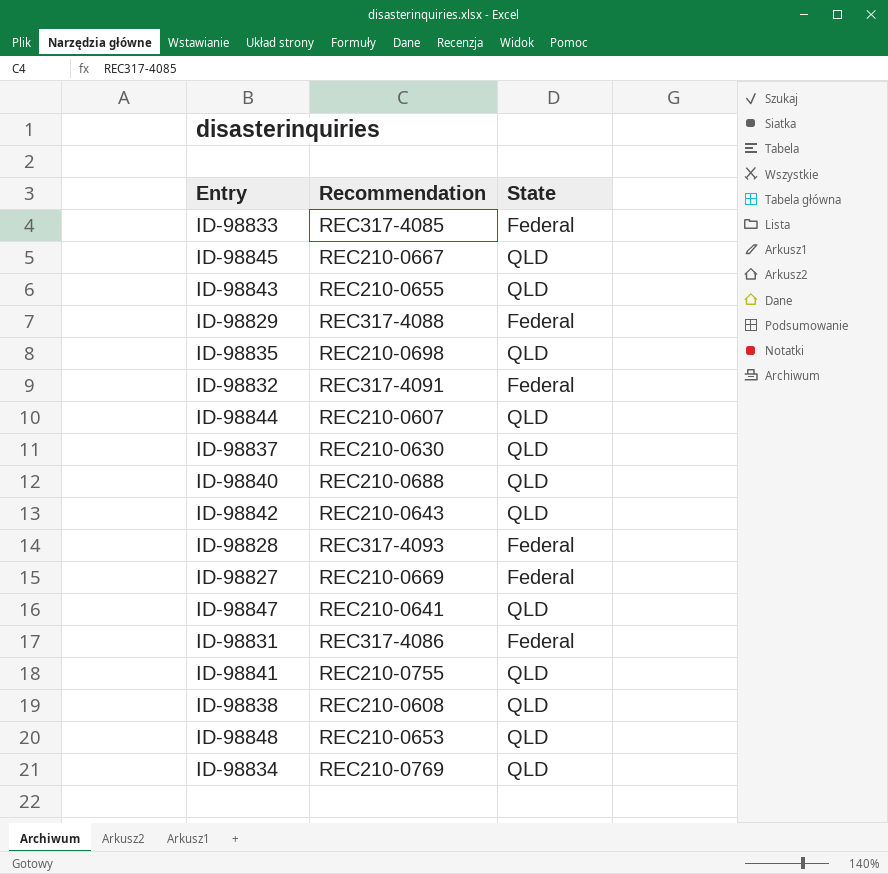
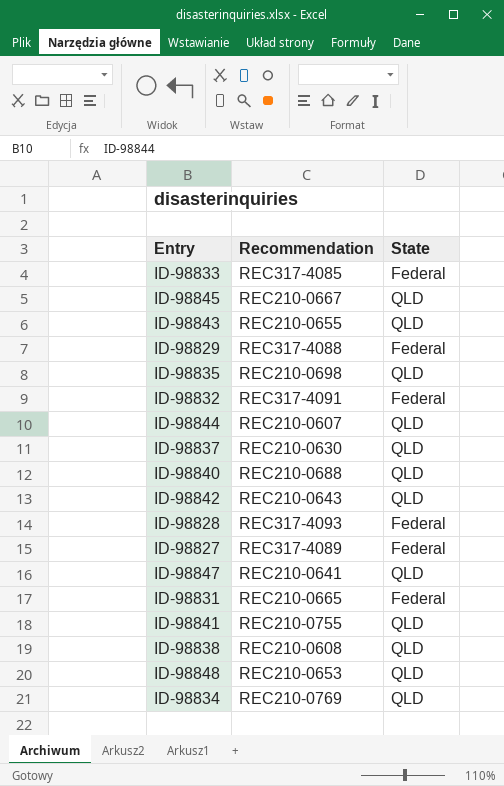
ID-98827 | Recommendation: REC210-0669 -> REC317-4089
ID-98831 | Recommendation: REC317-4086 -> REC210-0665

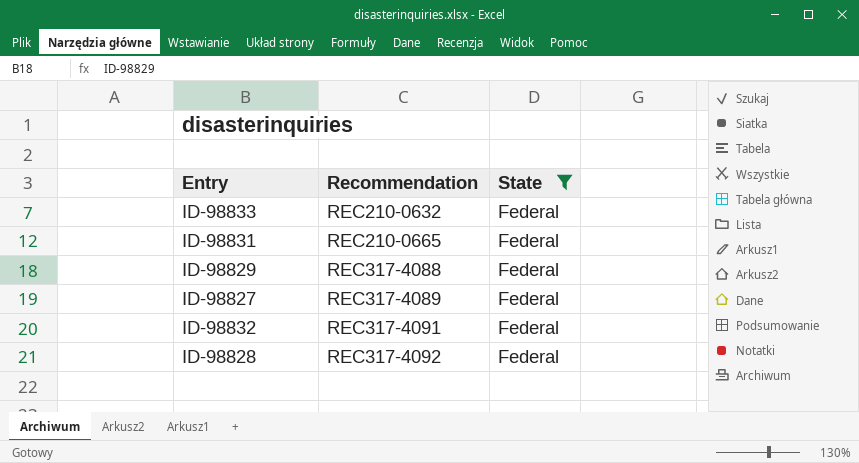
filter: none -> State = Federal
row order: none -> Recommendation ascending
ID-98833 | Recommendation: REC317-4085 -> REC210-0632
ID-98828 | Recommendation: REC317-4093 -> REC317-4092

